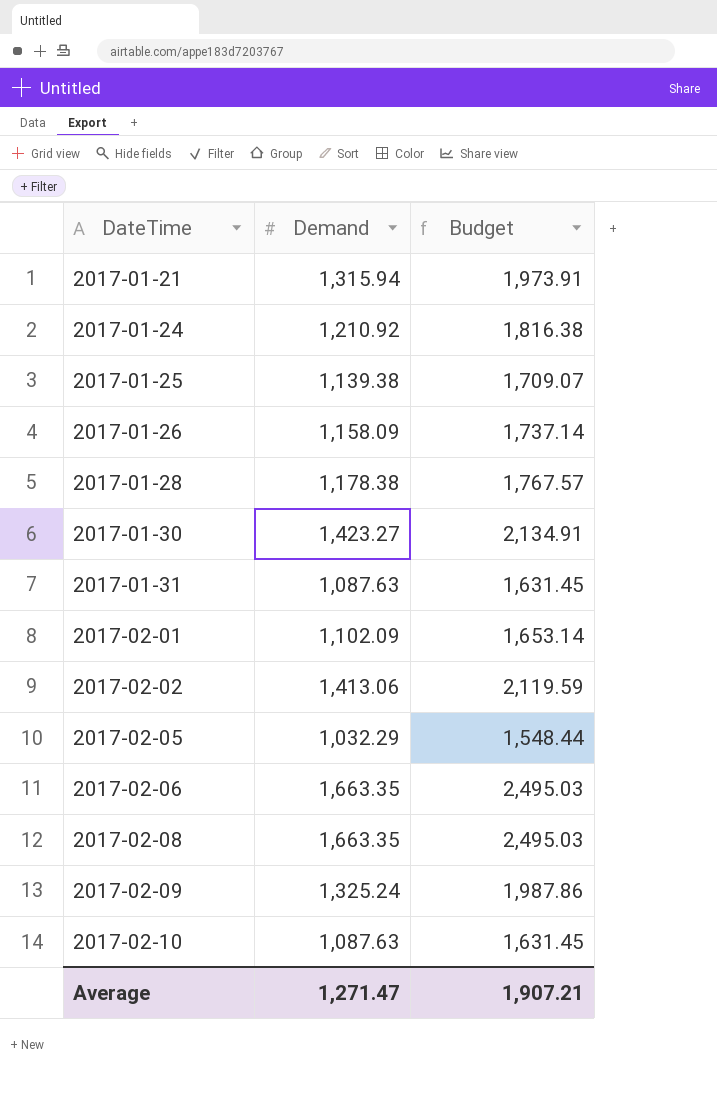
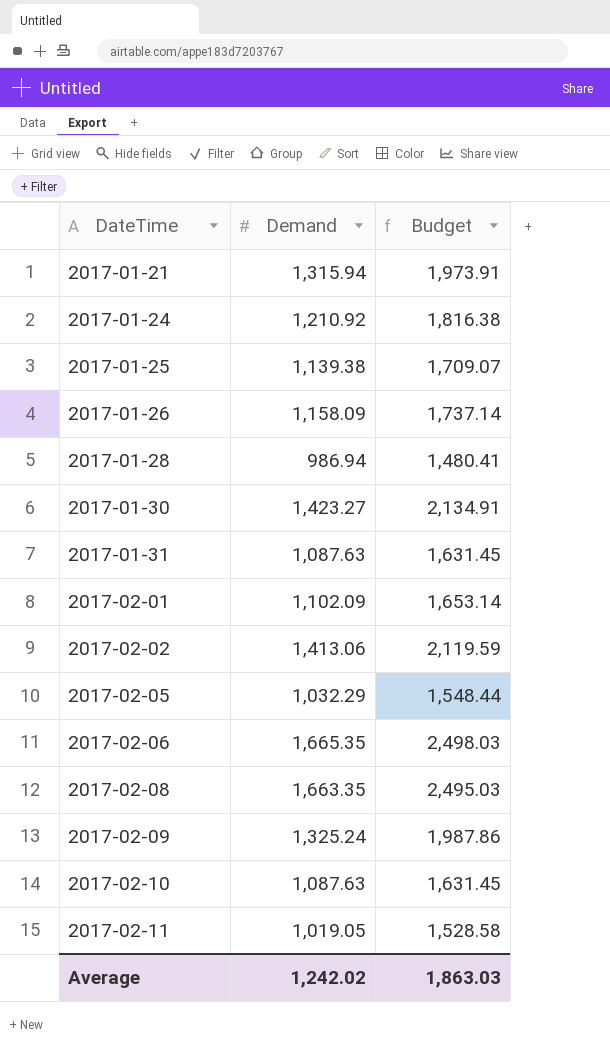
2017-01-28 | Demand: 1,178.38 -> 986.94
2017-01-28 | Budget: 1,767.57 -> 1,480.41
2017-02-06 | Demand: 1,663.35 -> 1,665.35
2017-02-06 | Budget: 2,495.03 -> 2,498.03
row 2017-02-11: none -> 1,019.05 | 1,528.58
Average | Demand: 1,271.47 -> 1,242.02
Average | Budget: 1,907.21 -> 1,863.03

